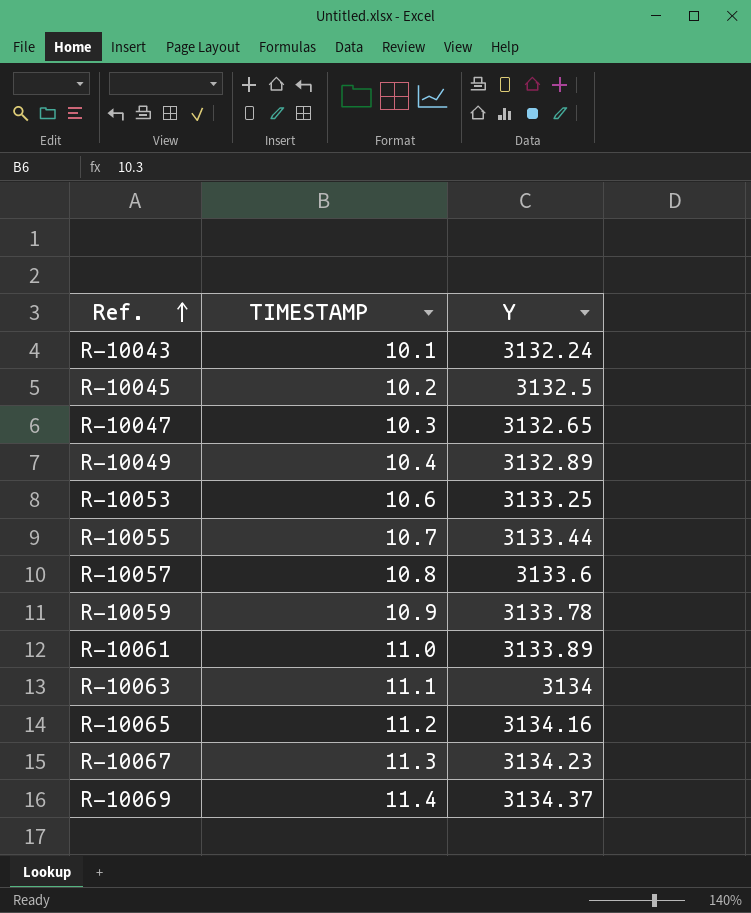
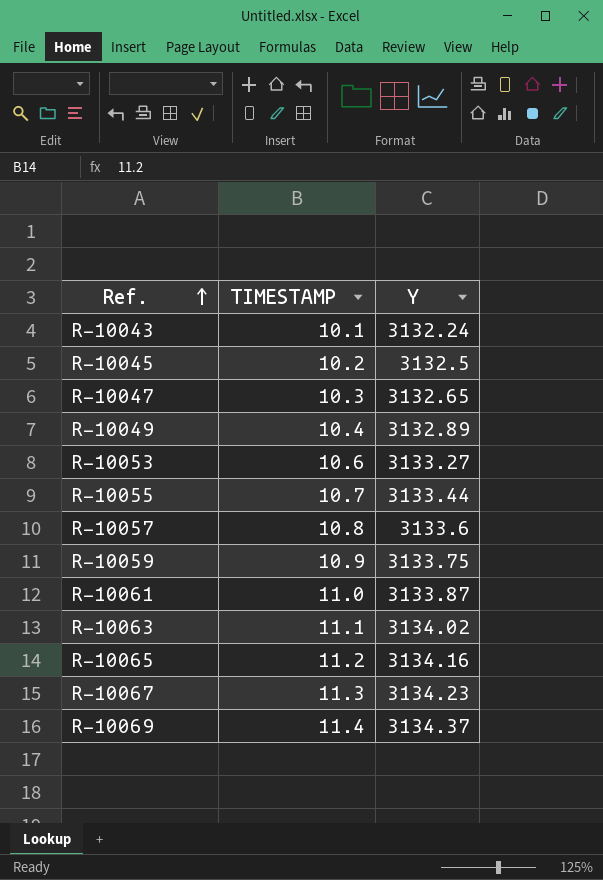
R-10053 | Y: 3133.25 -> 3133.27
R-10059 | Y: 3133.78 -> 3133.75
R-10061 | Y: 3133.89 -> 3133.87
R-10063 | Y: 3134 -> 3134.02

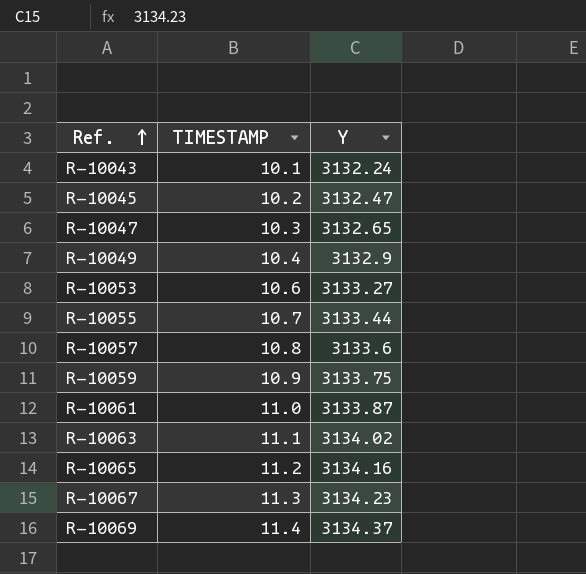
R-10045 | Y: 3132.5 -> 3132.47
R-10049 | Y: 3132.89 -> 3132.9

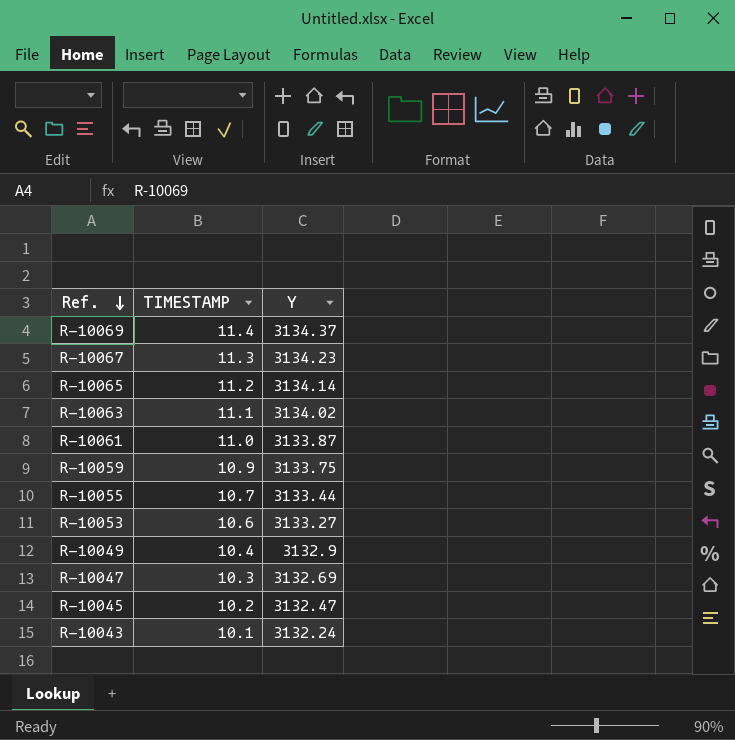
row order: Ref. ascending -> Ref. descending
row R-10057: 10.8 | 3133.6 -> none
R-10065 | Y: 3134.16 -> 3134.14
R-10047 | Y: 3132.65 -> 3132.69

